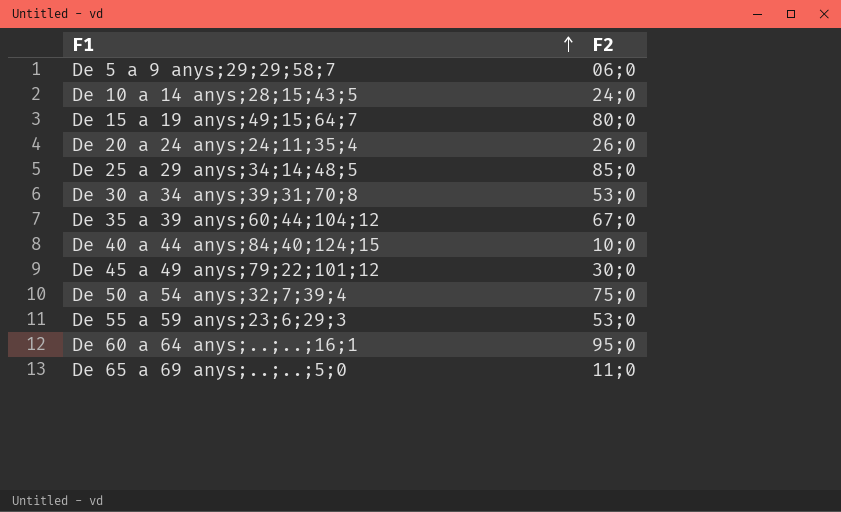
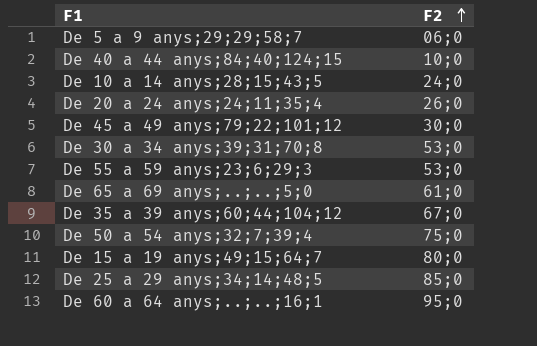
row order: F1 ascending -> F2 ascending
De 65 a 69 anys;..;..;5;0 | F2: 11;0 -> 61;0

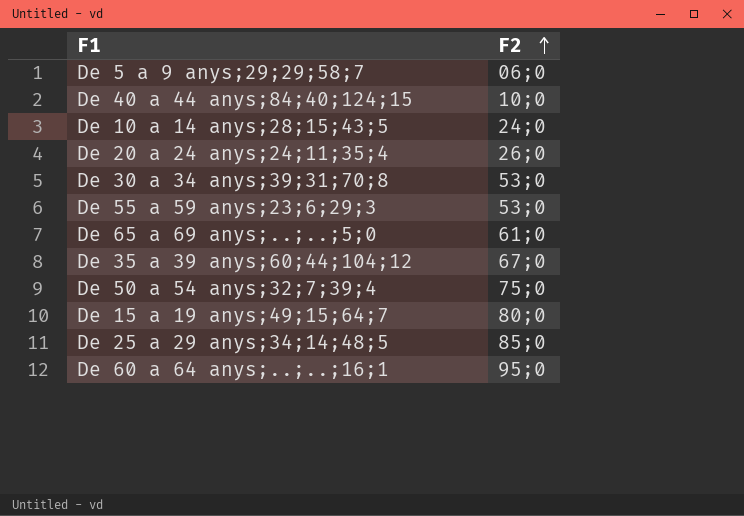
row De 45 a 49 anys;79;22;101;12: 30;0 -> none

